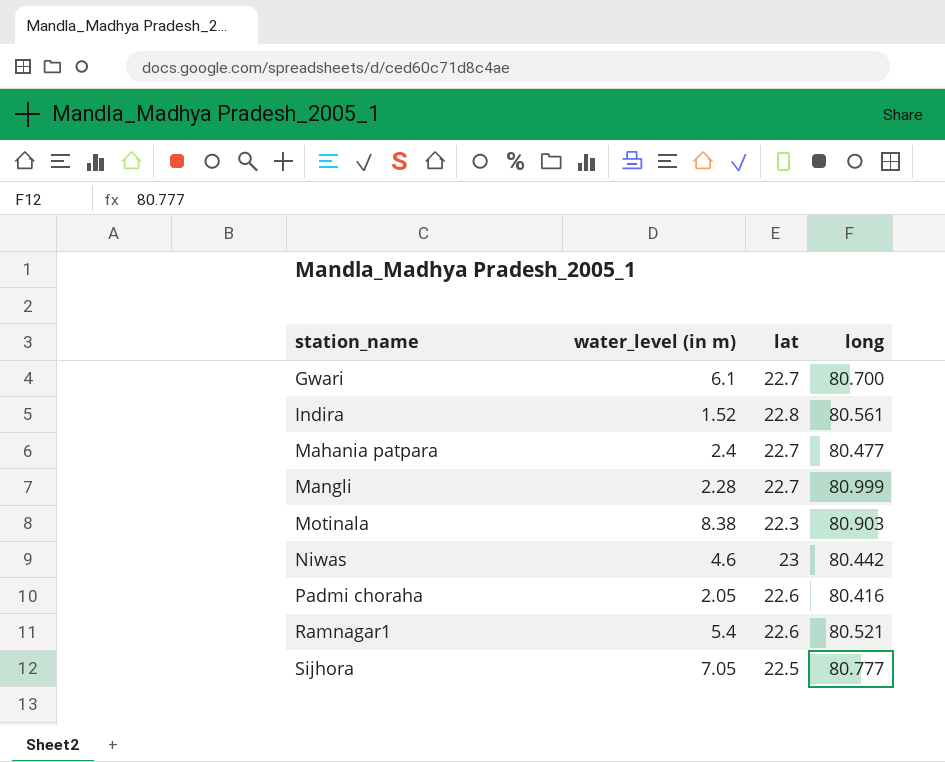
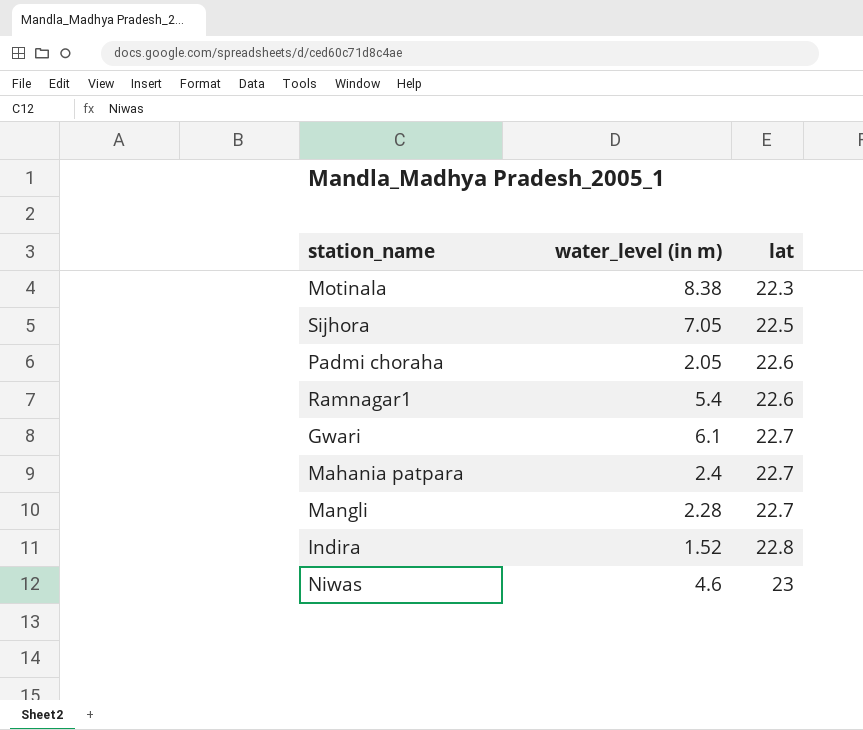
row order: station_name ascending -> lat ascending
column long | position: 4 -> none

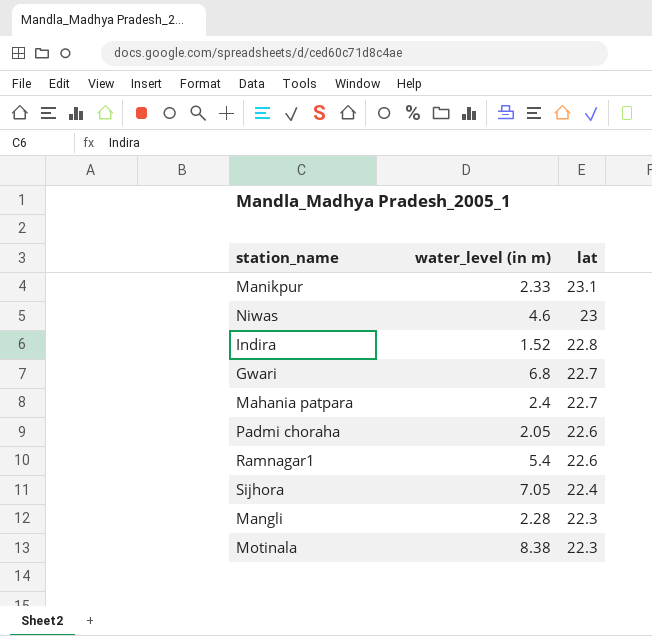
row order: lat ascending -> lat descending
row Manikpur: none -> 2.33 | 23.1
Gwari | water_level (in m): 6.1 -> 6.8
Sijhora | lat: 22.5 -> 22.4
Mangli | lat: 22.7 -> 22.3

